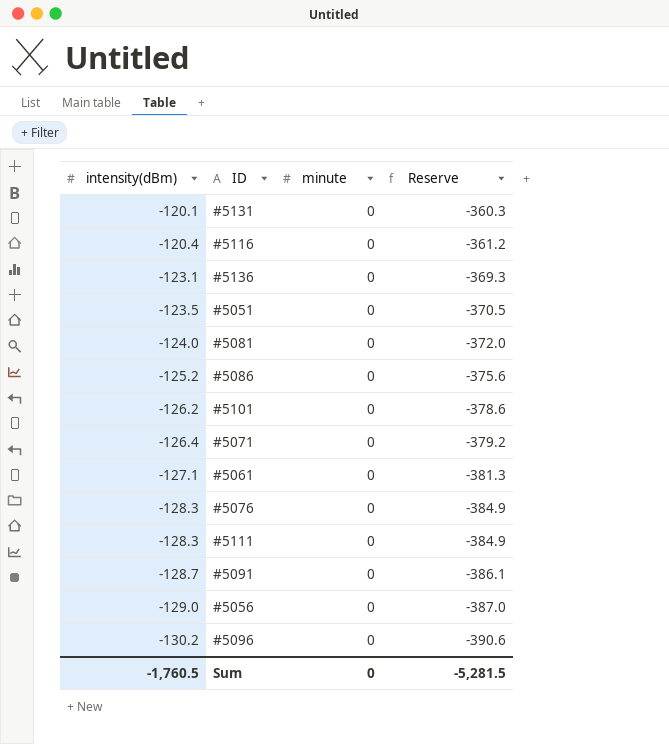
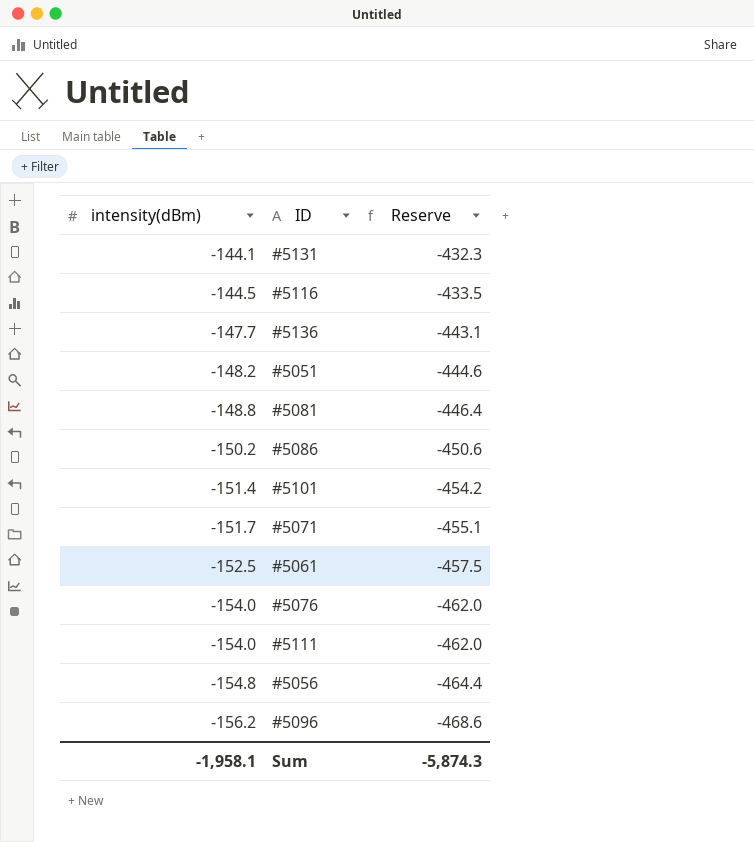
column minute | position: 3 -> none
row #5091: -128.7 | 0 | -386.1 -> none
#5131 | intensity(dBm): -120.1 -> -144.1
#5131 | Reserve: -360.3 -> -432.3
#5116 | intensity(dBm): -120.4 -> -144.5
#5116 | Reserve: -361.2 -> -433.5
#5136 | intensity(dBm): -123.1 -> -147.7
#5136 | Reserve: -369.3 -> -443.1
#5051 | intensity(dBm): -123.5 -> -148.2
#5051 | Reserve: -370.5 -> -444.6
#5081 | intensity(dBm): -124.0 -> -148.8
#5081 | Reserve: -372.0 -> -446.4
#5086 | intensity(dBm): -125.2 -> -150.2
#5086 | Reserve: -375.6 -> -450.6
#5101 | intensity(dBm): -126.2 -> -151.4
#5101 | Reserve: -378.6 -> -454.2
#5071 | intensity(dBm): -126.4 -> -151.7
#5071 | Reserve: -379.2 -> -455.1
#5061 | intensity(dBm): -127.1 -> -152.5
#5061 | Reserve: -381.3 -> -457.5
#5076 | intensity(dBm): -128.3 -> -154.0
#5076 | Reserve: -384.9 -> -462.0
#5111 | intensity(dBm): -128.3 -> -154.0
#5111 | Reserve: -384.9 -> -462.0
#5056 | intensity(dBm): -129.0 -> -154.8
#5056 | Reserve: -387.0 -> -464.4
#5096 | intensity(dBm): -130.2 -> -156.2
#5096 | Reserve: -390.6 -> -468.6
Sum | intensity(dBm): -1,760.5 -> -1,958.1
Sum | Reserve: -5,281.5 -> -5,874.3

